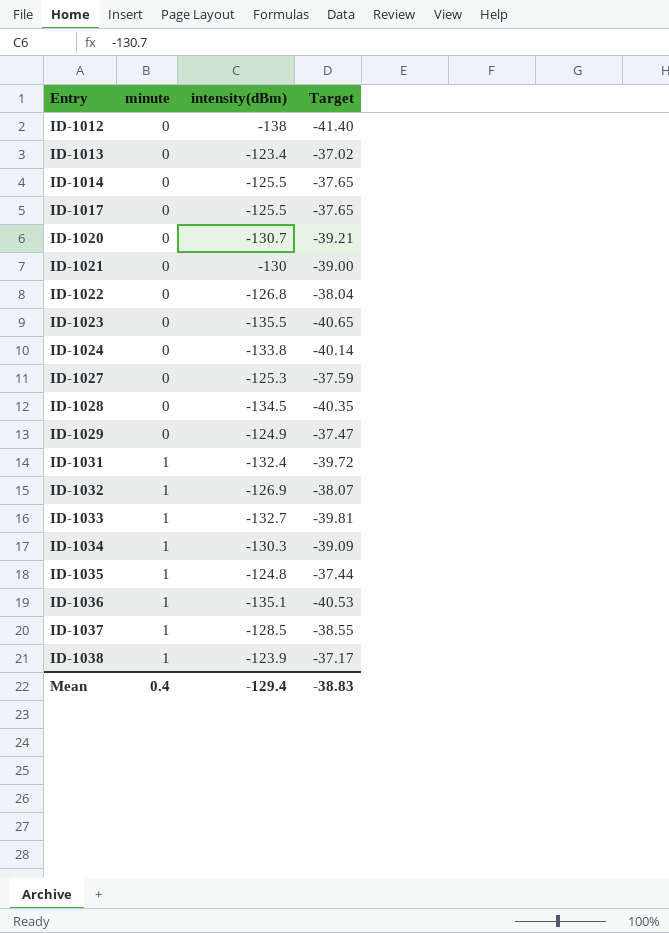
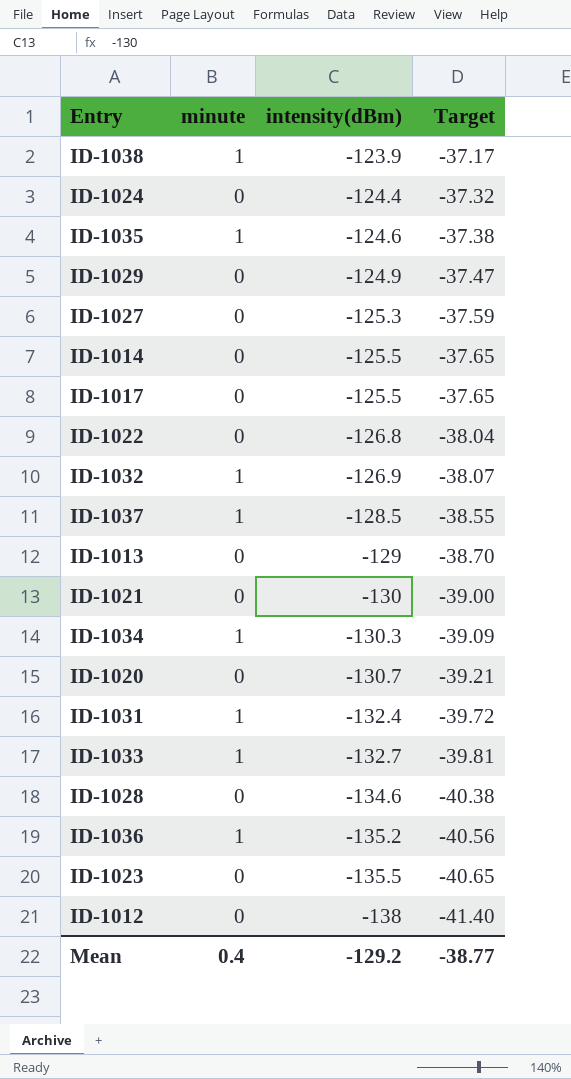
row order: Entry ascending -> intensity(dBm) descending
ID-1024 | intensity(dBm): -133.8 -> -124.4
ID-1024 | Target: -40.14 -> -37.32
ID-1035 | intensity(dBm): -124.8 -> -124.6
ID-1035 | Target: -37.44 -> -37.38
ID-1013 | intensity(dBm): -123.4 -> -129
ID-1013 | Target: -37.02 -> -38.70
ID-1028 | intensity(dBm): -134.5 -> -134.6
ID-1028 | Target: -40.35 -> -40.38
ID-1036 | intensity(dBm): -135.1 -> -135.2
ID-1036 | Target: -40.53 -> -40.56
Mean | intensity(dBm): -129.4 -> -129.2
Mean | Target: -38.83 -> -38.77

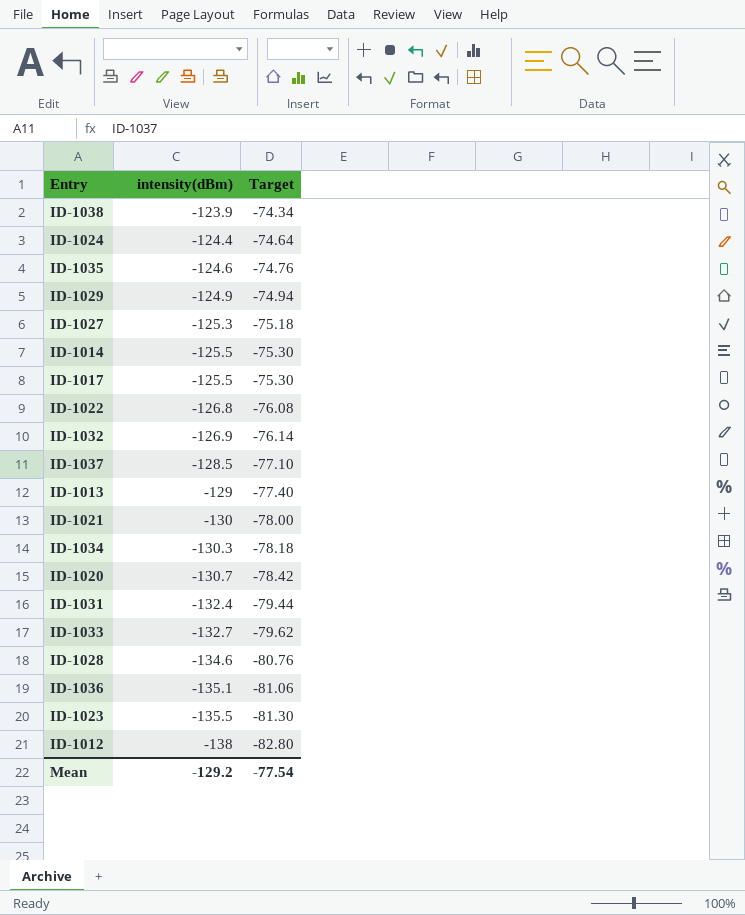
column minute | position: 2 -> none
column Target | formula: [intensity(dBm)] * 0.3 -> [intensity(dBm)] * 0.6
ID-1036 | intensity(dBm): -135.2 -> -135.1
Mean | Target: -38.77 -> -77.54

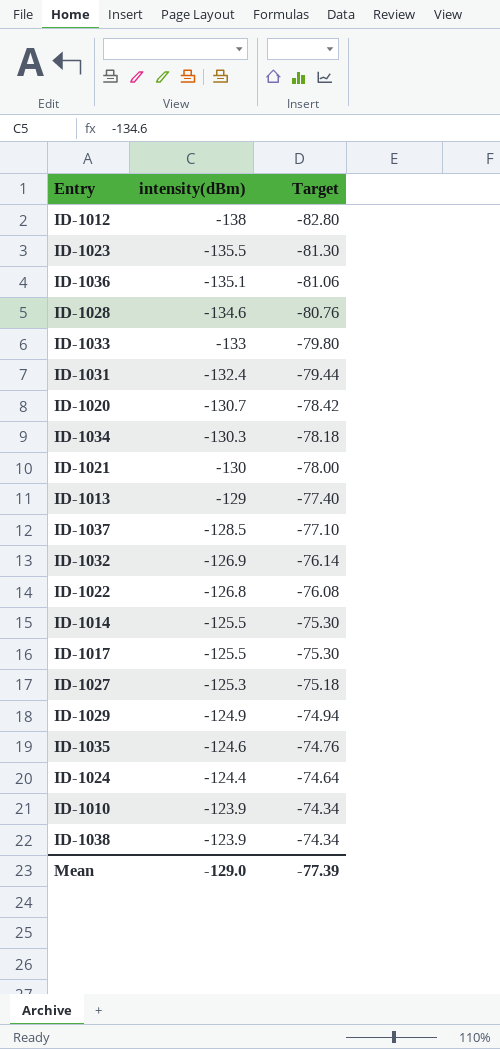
row order: intensity(dBm) descending -> intensity(dBm) ascending
ID-1033 | intensity(dBm): -132.7 -> -133
ID-1033 | Target: -79.62 -> -79.80
row ID-1010: none -> -123.9 | -74.34
Mean | intensity(dBm): -129.2 -> -129.0
Mean | Target: -77.54 -> -77.39

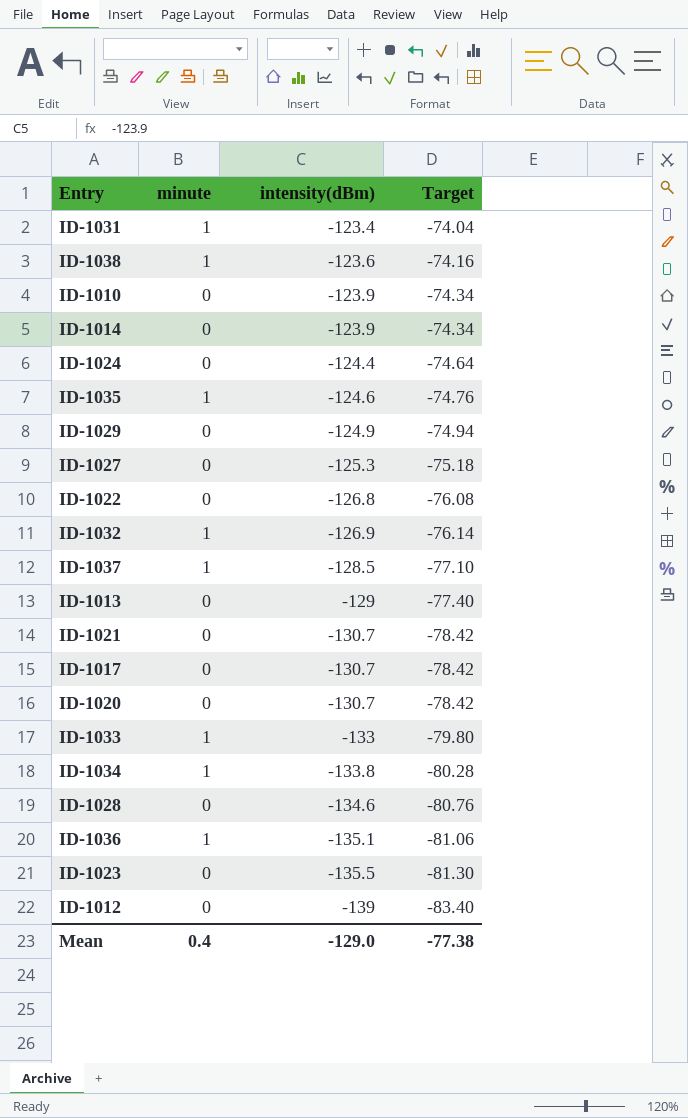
row order: intensity(dBm) ascending -> intensity(dBm) descending
column minute | position: none -> 2
ID-1031 | intensity(dBm): -132.4 -> -123.4
ID-1031 | Target: -79.44 -> -74.04
ID-1038 | intensity(dBm): -123.9 -> -123.6
ID-1038 | Target: -74.34 -> -74.16
ID-1014 | intensity(dBm): -125.5 -> -123.9
ID-1014 | Target: -75.30 -> -74.34
ID-1021 | intensity(dBm): -130 -> -130.7
ID-1021 | Target: -78.00 -> -78.42
ID-1017 | intensity(dBm): -125.5 -> -130.7
ID-1017 | Target: -75.30 -> -78.42
ID-1034 | intensity(dBm): -130.3 -> -133.8
ID-1034 | Target: -78.18 -> -80.28
ID-1012 | intensity(dBm): -138 -> -139
ID-1012 | Target: -82.80 -> -83.40
Mean | Target: -77.39 -> -77.38

